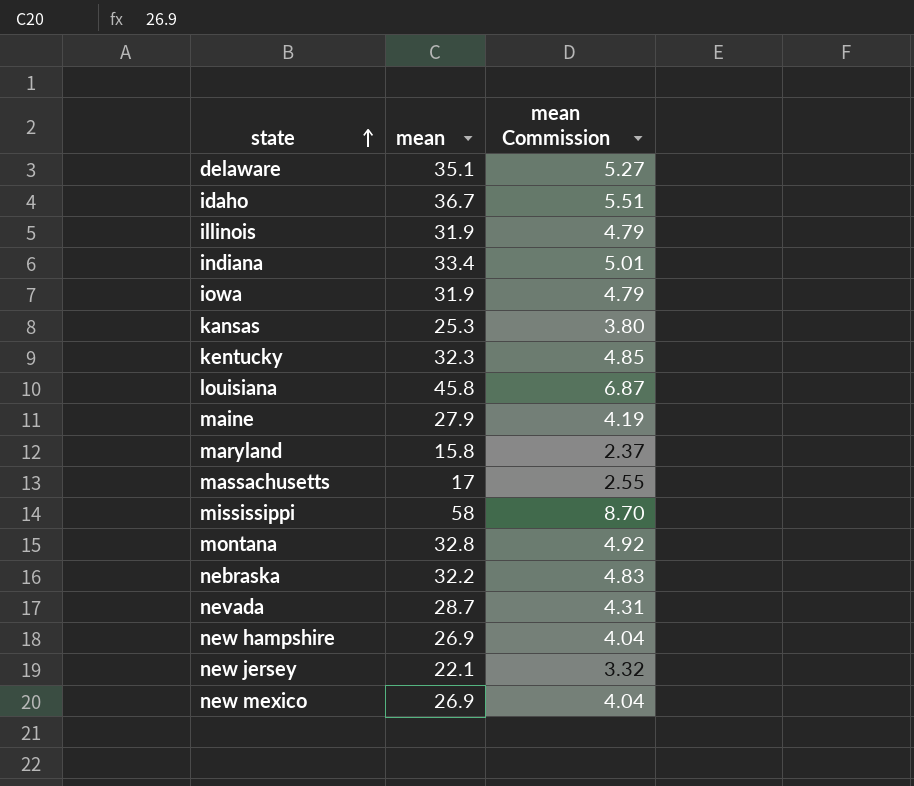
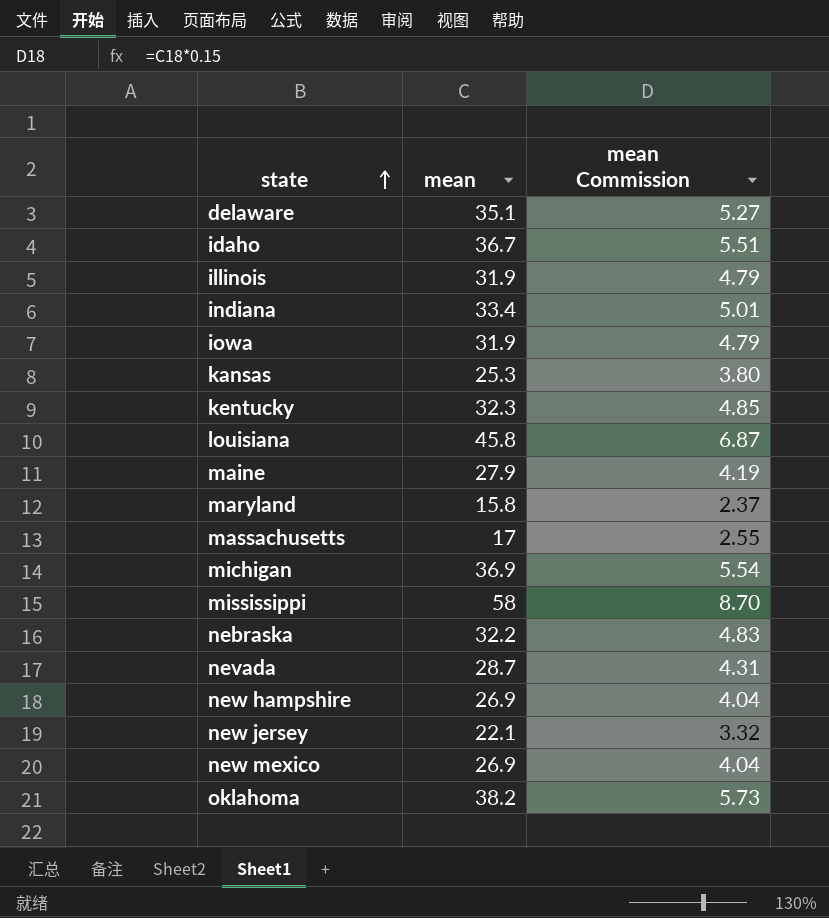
row montana: 32.8 | 4.92 -> none
row michigan: none -> 36.9 | 5.54
row oklahoma: none -> 38.2 | 5.73

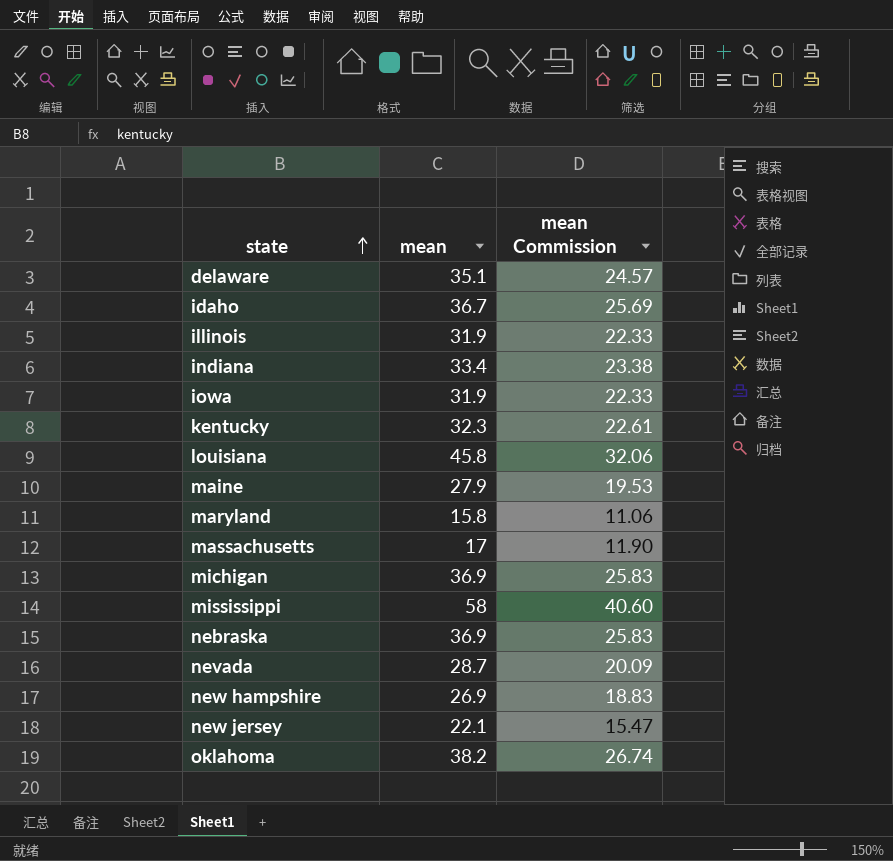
column mean Commission | formula: [mean] * 0.15 -> [mean] * 0.7
row kansas: 25.3 | 3.80 -> none
row new mexico: 26.9 | 4.04 -> none
nebraska | mean: 32.2 -> 36.9

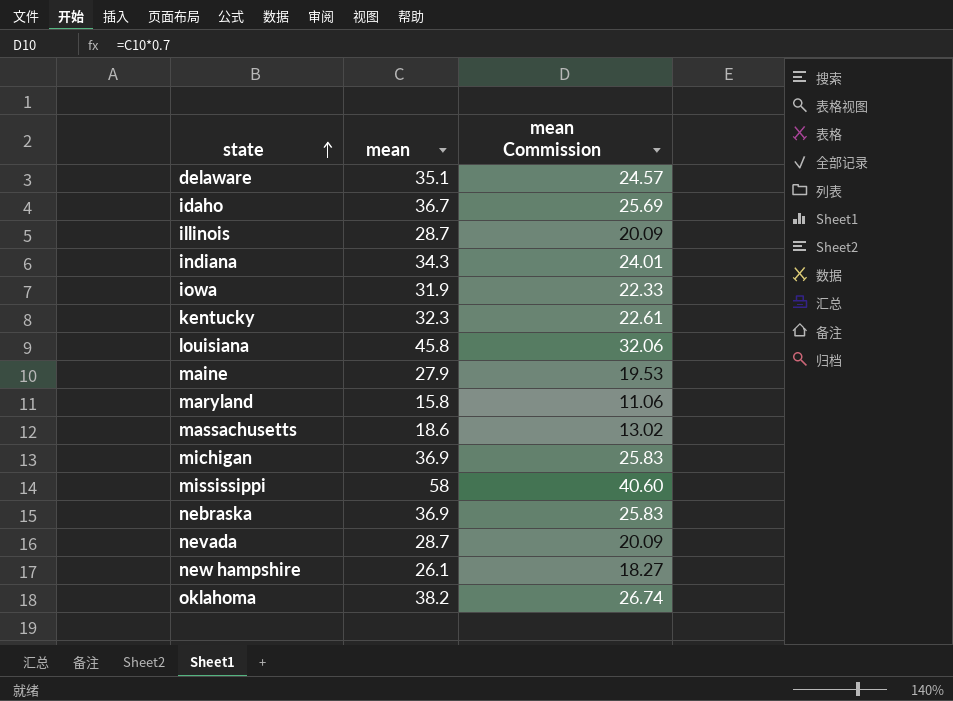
row new jersey: 22.1 | 15.47 -> none
illinois | mean: 31.9 -> 28.7
illinois | mean Commission: 22.33 -> 20.09
indiana | mean: 33.4 -> 34.3
indiana | mean Commission: 23.38 -> 24.01
massachusetts | mean: 17 -> 18.6
massachusetts | mean Commission: 11.90 -> 13.02
new hampshire | mean: 26.9 -> 26.1
new hampshire | mean Commission: 18.83 -> 18.27

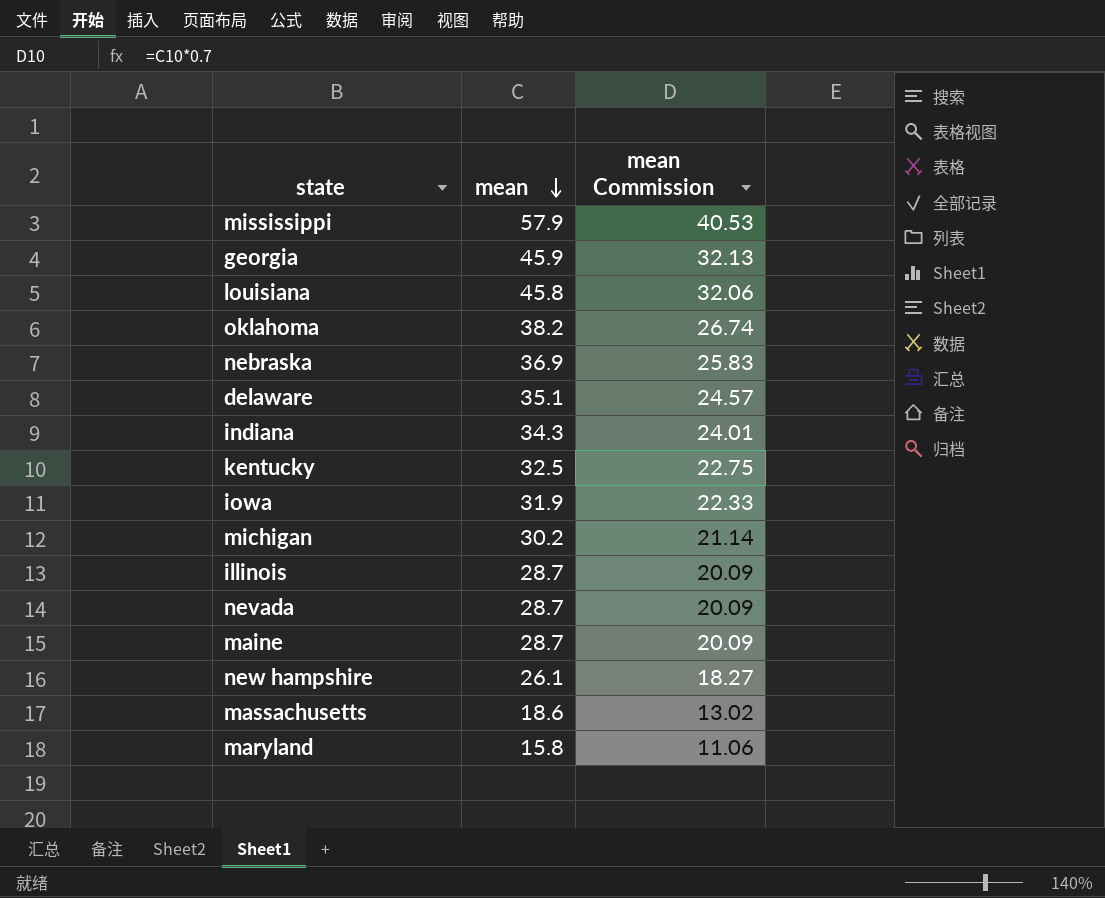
row order: state ascending -> mean descending
row idaho: 36.7 | 25.69 -> none
mississippi | mean: 58 -> 57.9
mississippi | mean Commission: 40.60 -> 40.53
row georgia: none -> 45.9 | 32.13
kentucky | mean: 32.3 -> 32.5
kentucky | mean Commission: 22.61 -> 22.75
michigan | mean: 36.9 -> 30.2
michigan | mean Commission: 25.83 -> 21.14
maine | mean: 27.9 -> 28.7
maine | mean Commission: 19.53 -> 20.09

